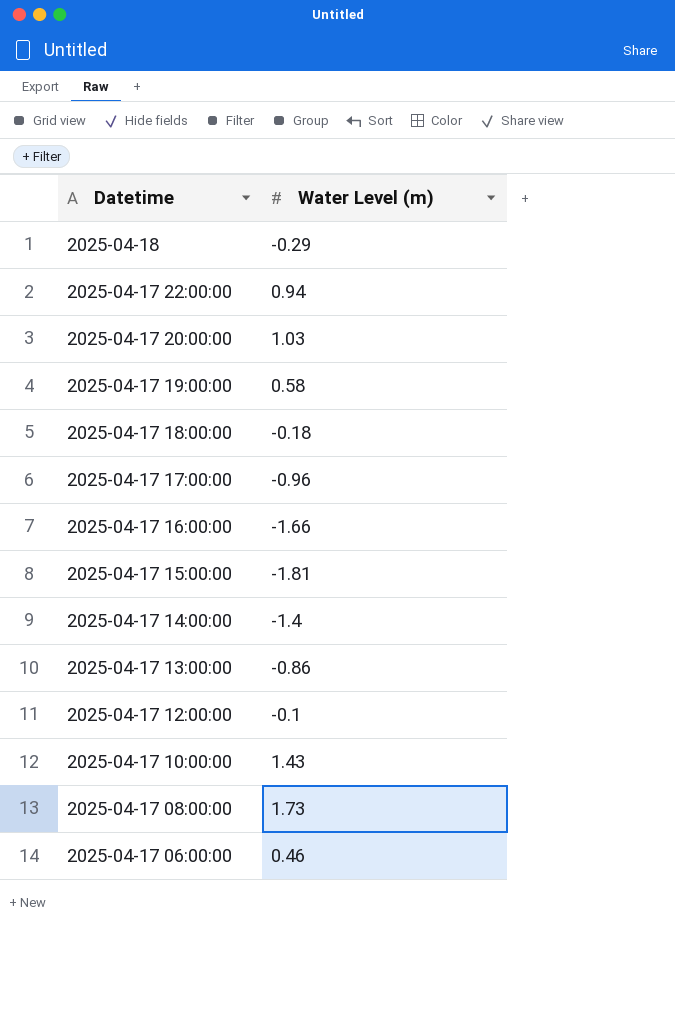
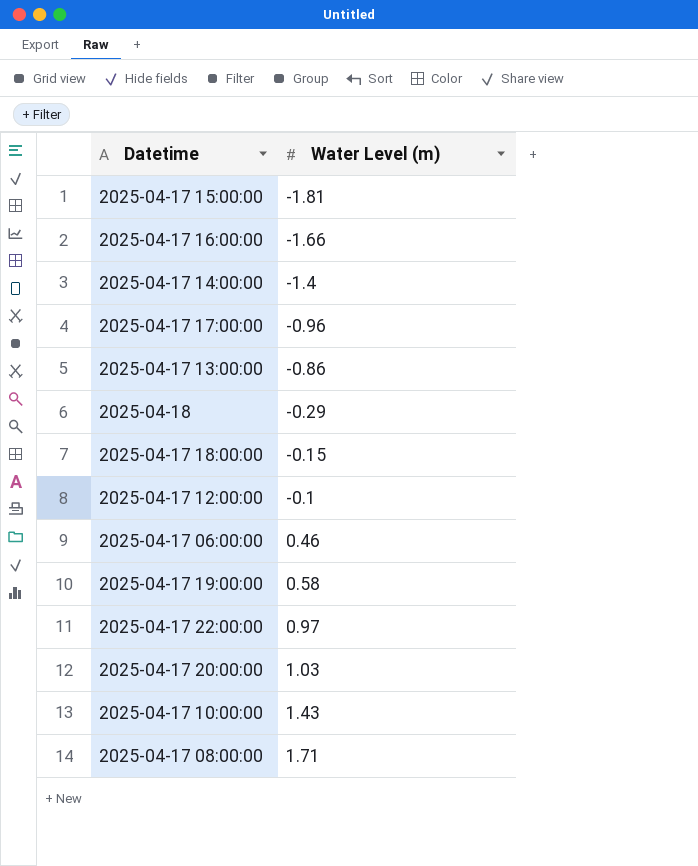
row order: Datetime descending -> Water Level (m) ascending
2025-04-17 18:00:00 | Water Level (m): -0.18 -> -0.15
2025-04-17 22:00:00 | Water Level (m): 0.94 -> 0.97
2025-04-17 08:00:00 | Water Level (m): 1.73 -> 1.71

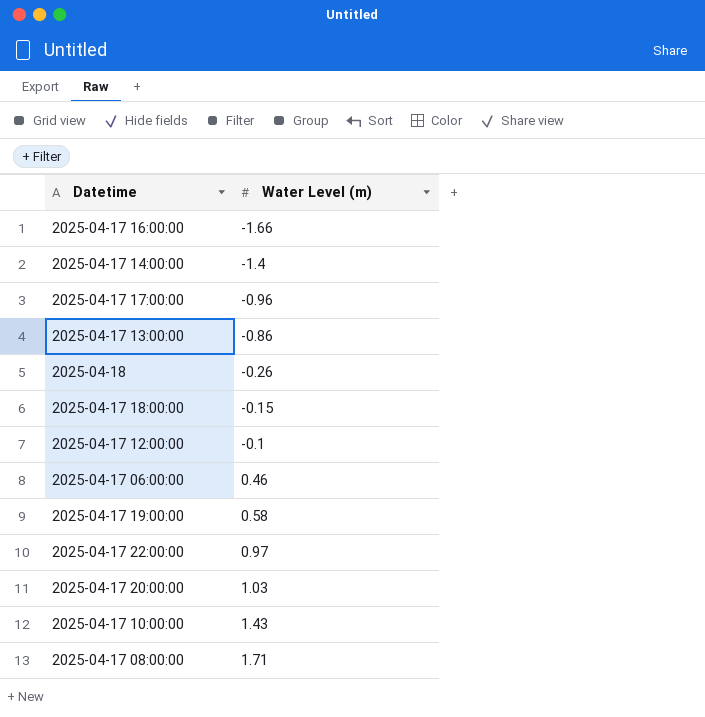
row 2025-04-17 15:00:00: -1.81 -> none
2025-04-18 | Water Level (m): -0.29 -> -0.26

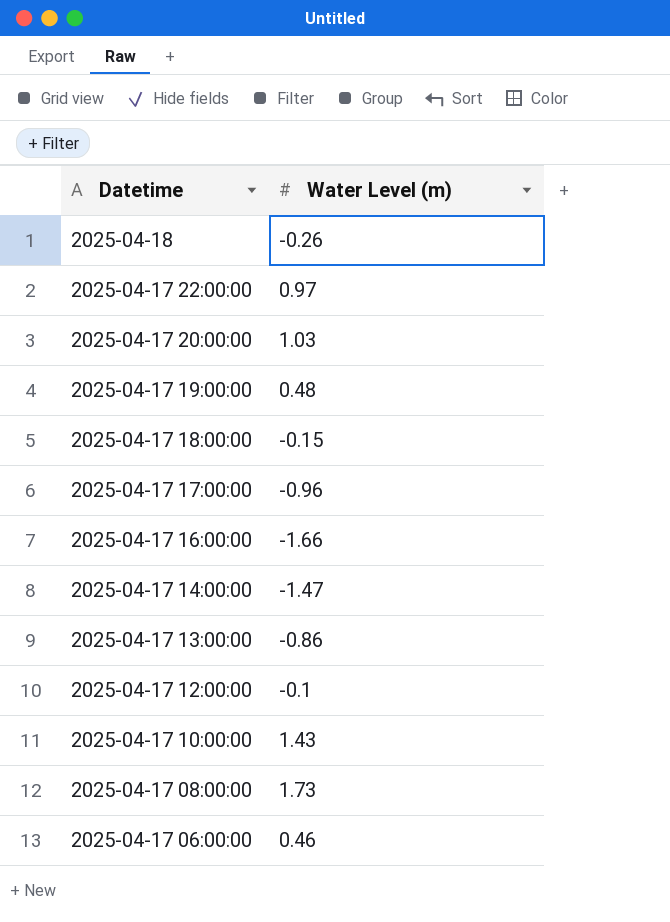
row order: Water Level (m) ascending -> Datetime descending
2025-04-17 19:00:00 | Water Level (m): 0.58 -> 0.48
2025-04-17 14:00:00 | Water Level (m): -1.4 -> -1.47
2025-04-17 08:00:00 | Water Level (m): 1.71 -> 1.73

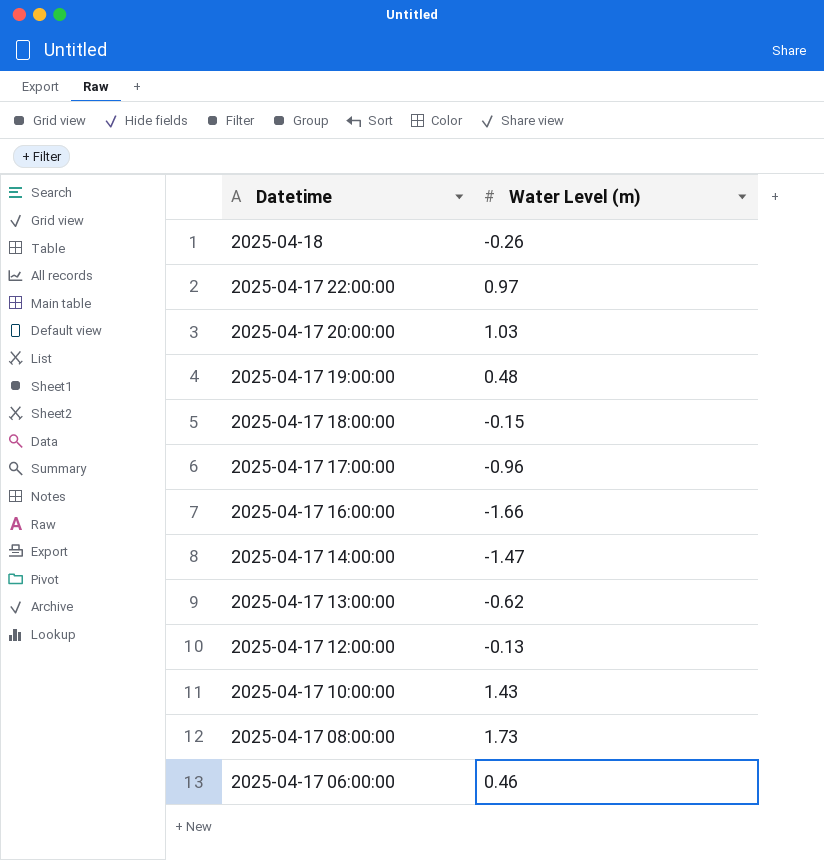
2025-04-17 13:00:00 | Water Level (m): -0.86 -> -0.62
2025-04-17 12:00:00 | Water Level (m): -0.1 -> -0.13

